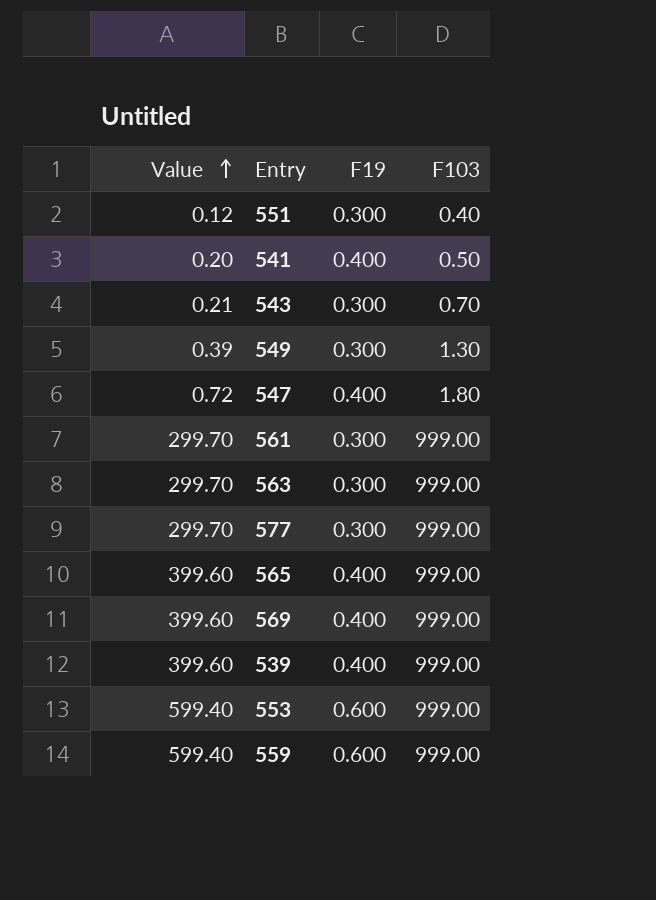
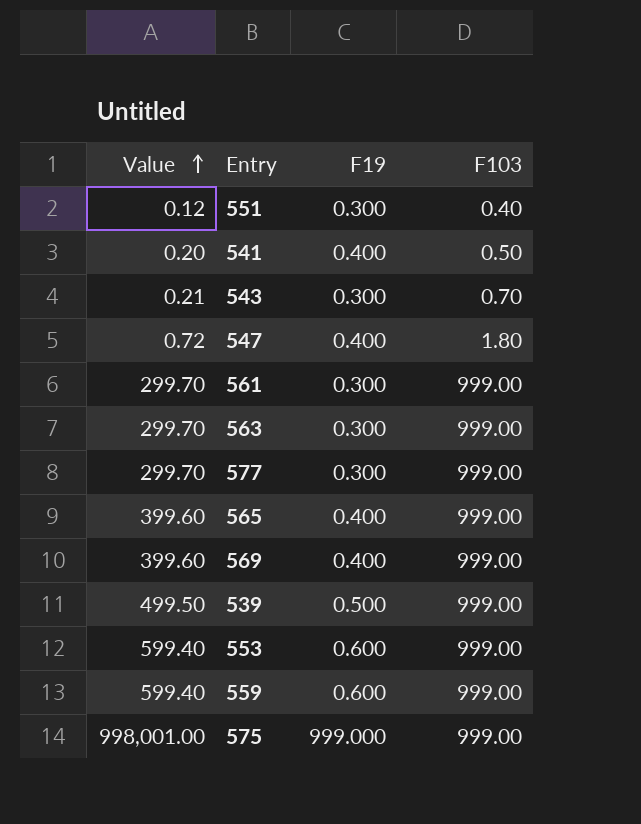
row 549: 0.39 | 0.300 | 1.30 -> none
539 | Value: 399.60 -> 499.50
539 | F19: 0.400 -> 0.500
row 575: none -> 998,001.00 | 999.000 | 999.00

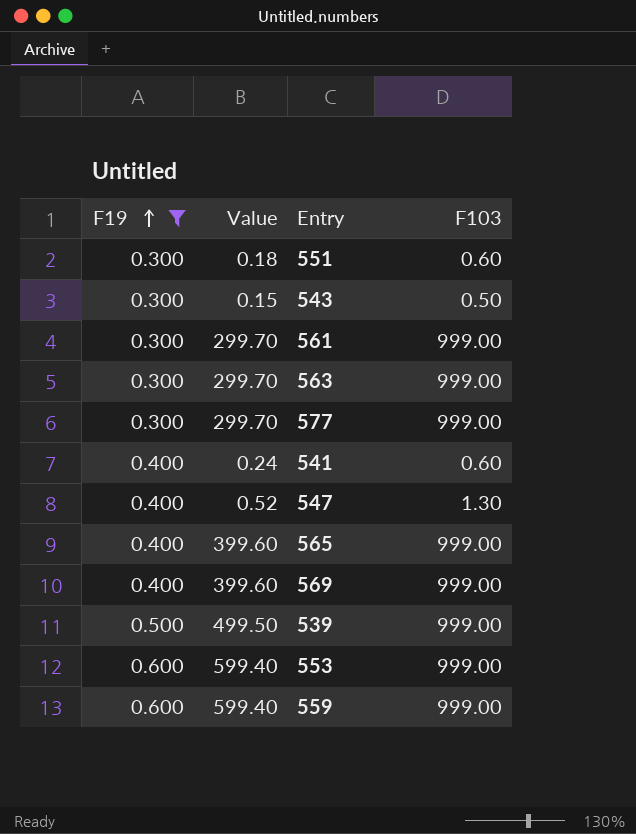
filter: none -> F19 != 999.000
row order: Value ascending -> F19 ascending
column F19 | position: 3 -> 1
551 | Value: 0.12 -> 0.18
551 | F103: 0.40 -> 0.60
543 | Value: 0.21 -> 0.15
543 | F103: 0.70 -> 0.50
541 | Value: 0.20 -> 0.24
541 | F103: 0.50 -> 0.60
547 | Value: 0.72 -> 0.52
547 | F103: 1.80 -> 1.30

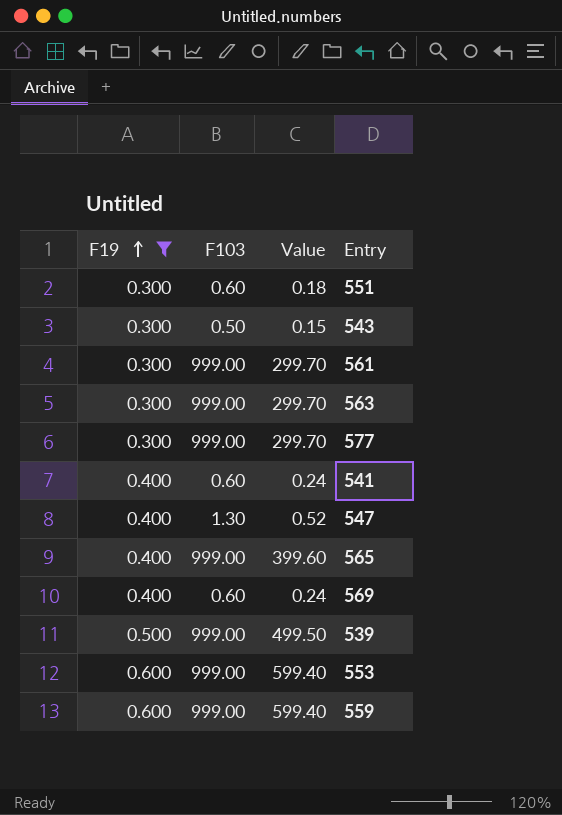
column F103 | position: 4 -> 2
569 | F103: 999.00 -> 0.60
569 | Value: 399.60 -> 0.24

